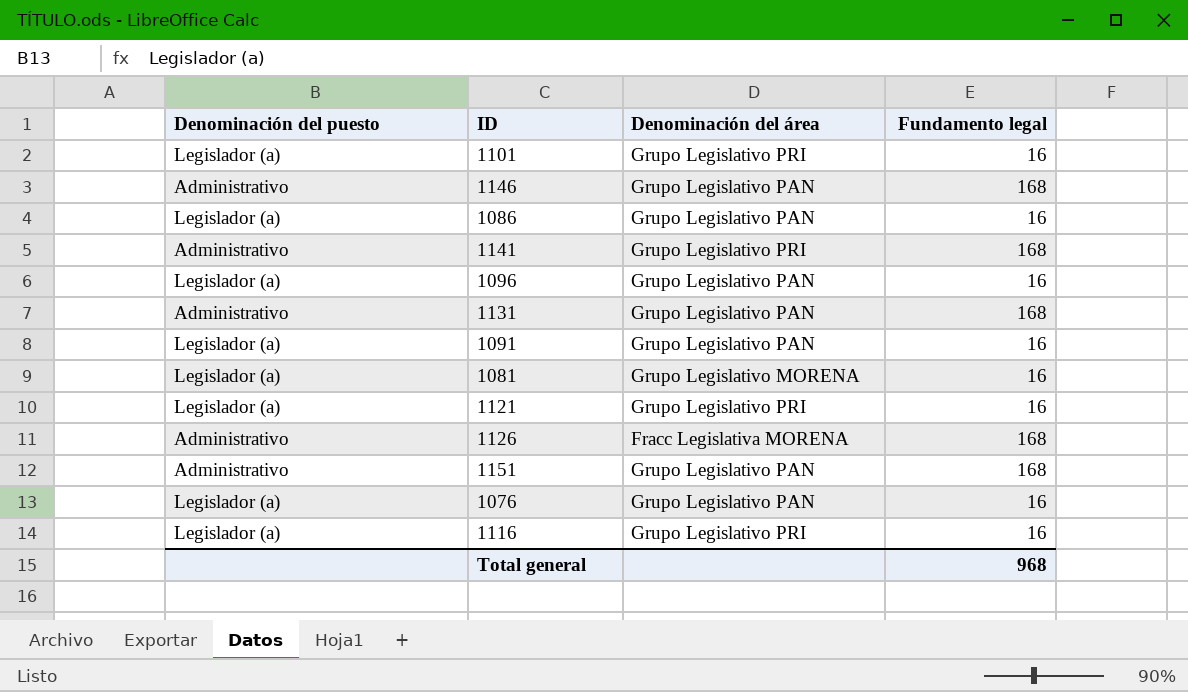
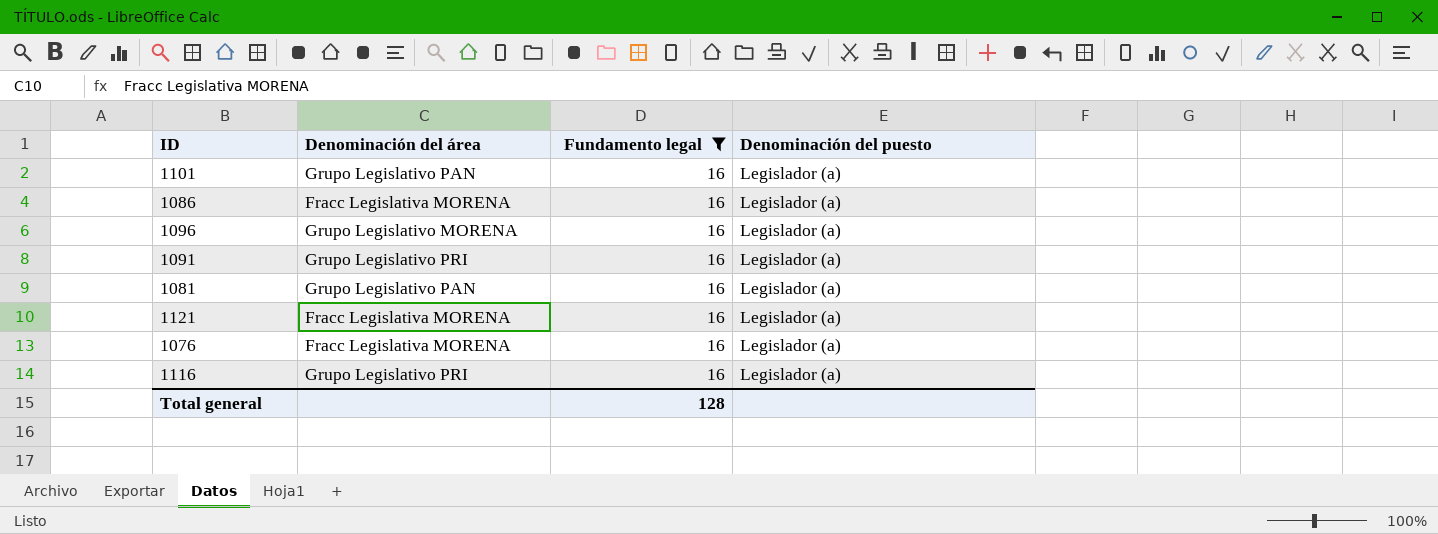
filter: none -> Fundamento legal = 16
column Denominación del puesto | position: 1 -> 4
1101 | Denominación del área: Grupo Legislativo PRI -> Grupo Legislativo PAN
1086 | Denominación del área: Grupo Legislativo PAN -> Fracc Legislativa MORENA
1096 | Denominación del área: Grupo Legislativo PAN -> Grupo Legislativo MORENA
1091 | Denominación del área: Grupo Legislativo PAN -> Grupo Legislativo PRI
1081 | Denominación del área: Grupo Legislativo MORENA -> Grupo Legislativo PAN
1121 | Denominación del área: Grupo Legislativo PRI -> Fracc Legislativa MORENA
1076 | Denominación del área: Grupo Legislativo PAN -> Fracc Legislativa MORENA
Total general | Fundamento legal: 968 -> 128

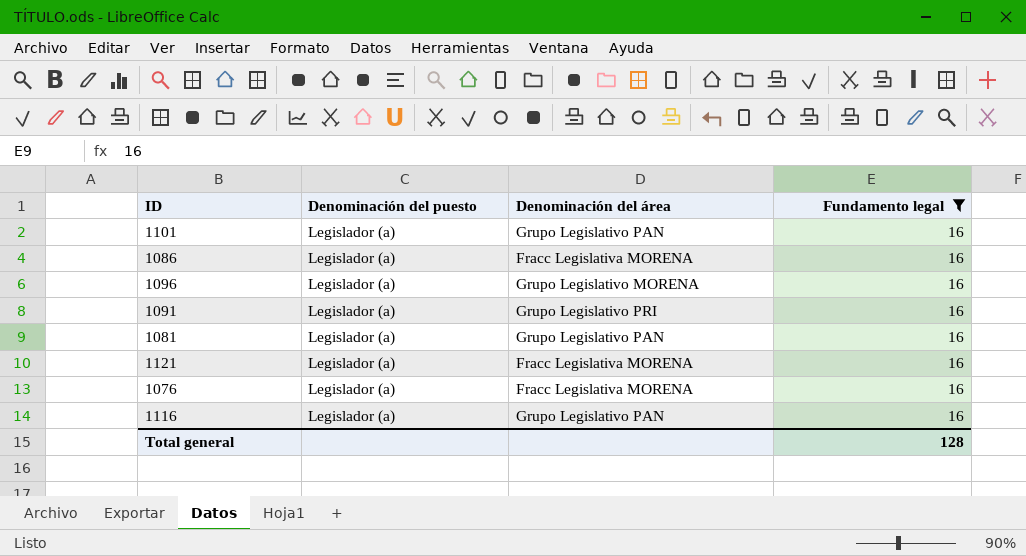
column Denominación del puesto | position: 4 -> 2
1116 | Denominación del área: Grupo Legislativo PRI -> Grupo Legislativo PAN

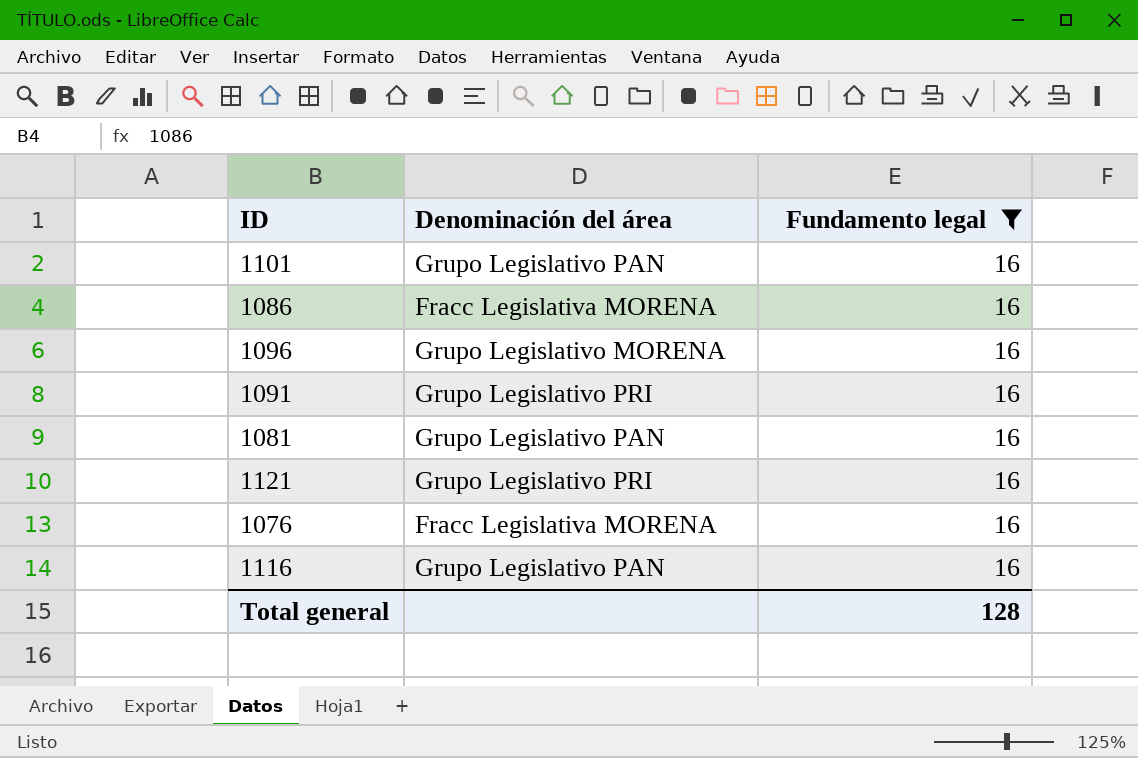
column Denominación del puesto | position: 2 -> none
1121 | Denominación del área: Fracc Legislativa MORENA -> Grupo Legislativo PRI

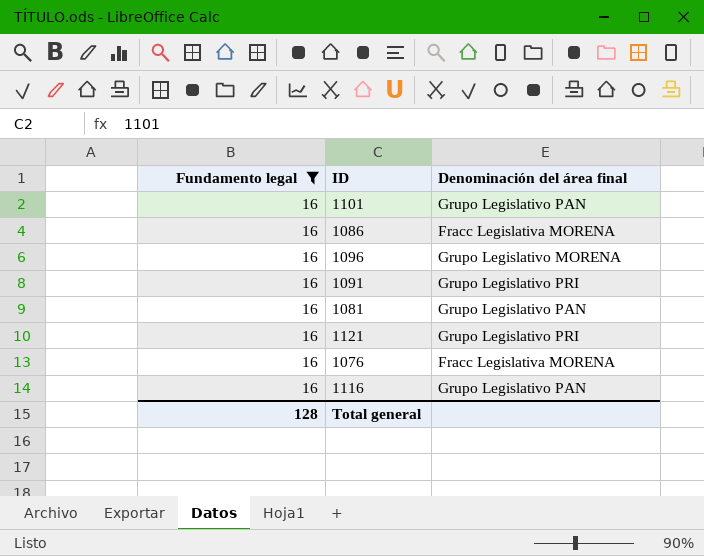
column Fundamento legal | position: 3 -> 1
column name: Denominación del área -> Denominación del área final

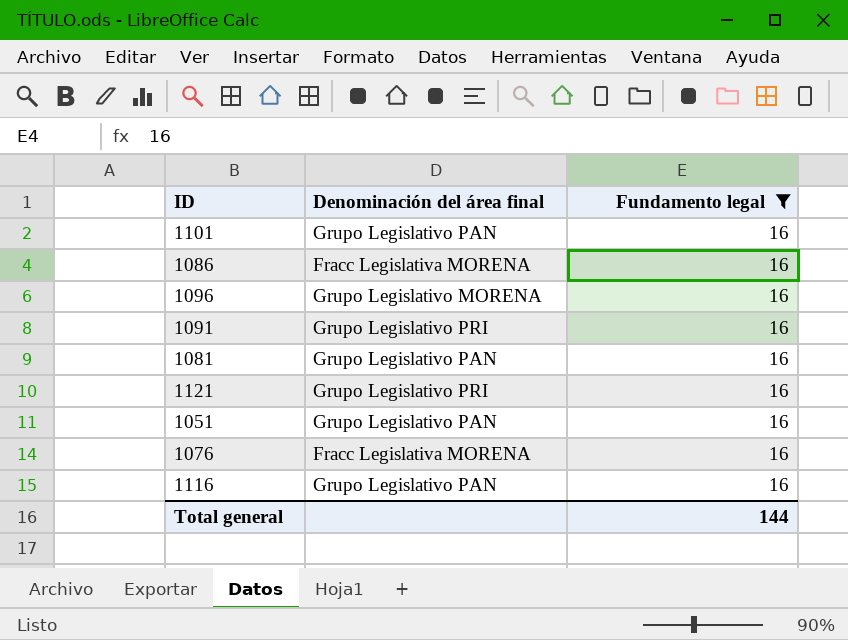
column Fundamento legal | position: 1 -> 3
row 1051: none -> Grupo Legislativo PAN | 16
Total general | Fundamento legal: 128 -> 144

